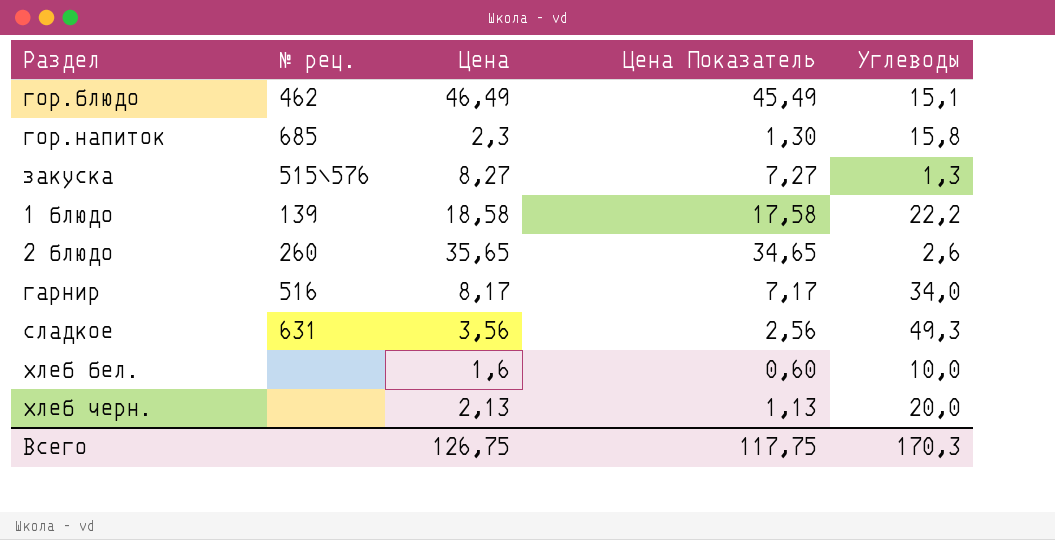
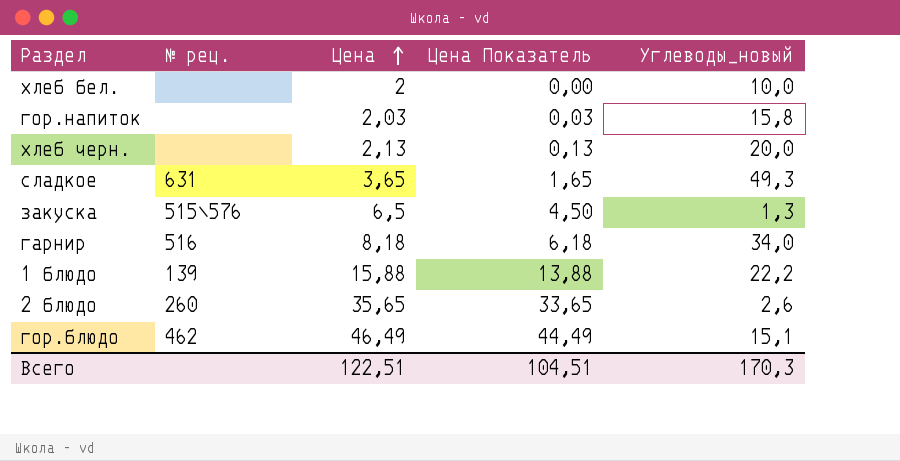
row order: none -> Цена ascending
column Цена Показатель | formula: [Цена] - 1 -> [Цена] - 2
column name: Углеводы -> Углеводы_новый
хлеб бел. | Цена: 1,6 -> 2
гор.напиток | № рец.: 685 -> none
гор.напиток | Цена: 2,3 -> 2,03
сладкое | Цена: 3,56 -> 3,65
закуска | Цена: 8,27 -> 6,5
гарнир | Цена: 8,17 -> 8,18
1 блюдо | Цена: 18,58 -> 15,88
Всего | Цена: 126,75 -> 122,51
Всего | Цена Показатель: 117,75 -> 104,51

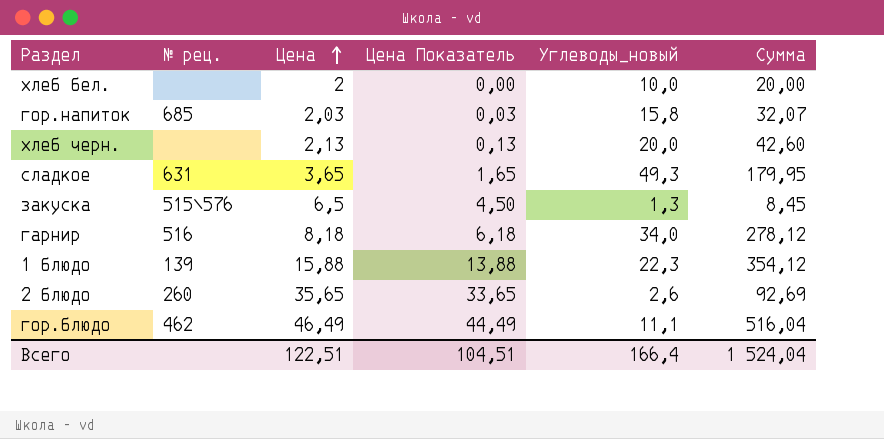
column Сумма | formula: none -> [Цена] * [Углеводы_новый]
гор.напиток | № рец.: none -> 685
1 блюдо | Углеводы_новый: 22,2 -> 22,3
гор.блюдо | Углеводы_новый: 15,1 -> 11,1
Всего | Углеводы_новый: 170,3 -> 166,4

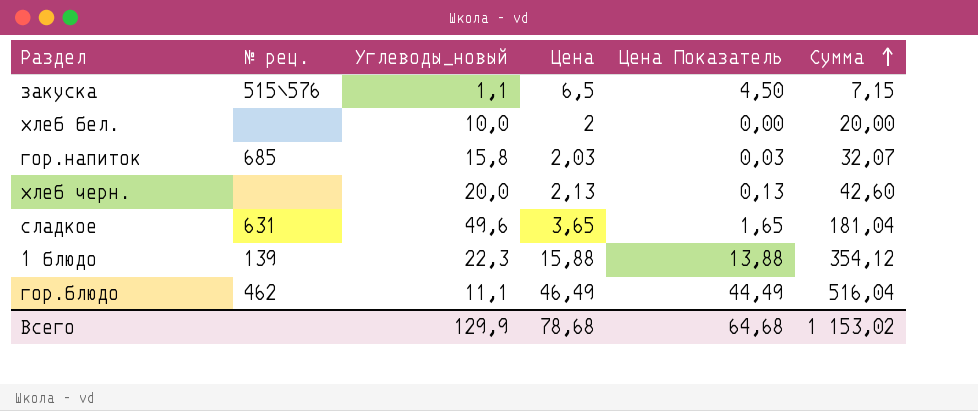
row order: Цена ascending -> Сумма ascending
column Углеводы_новый | position: 5 -> 3
row гарнир: 516 | 8,18 | 6,18 | 34,0 | 278,12 -> none
row 2 блюдо: 260 | 35,65 | 33,65 | 2,6 | 92,69 -> none
закуска | Углеводы_новый: 1,3 -> 1,1
закуска | Сумма: 8,45 -> 7,15
сладкое | Углеводы_новый: 49,3 -> 49,6
сладкое | Сумма: 179,95 -> 181,04
Всего | Углеводы_новый: 166,4 -> 129,9
Всего | Цена: 122,51 -> 78,68
Всего | Цена Показатель: 104,51 -> 64,68
Всего | Сумма: 1 524,04 -> 1 153,02

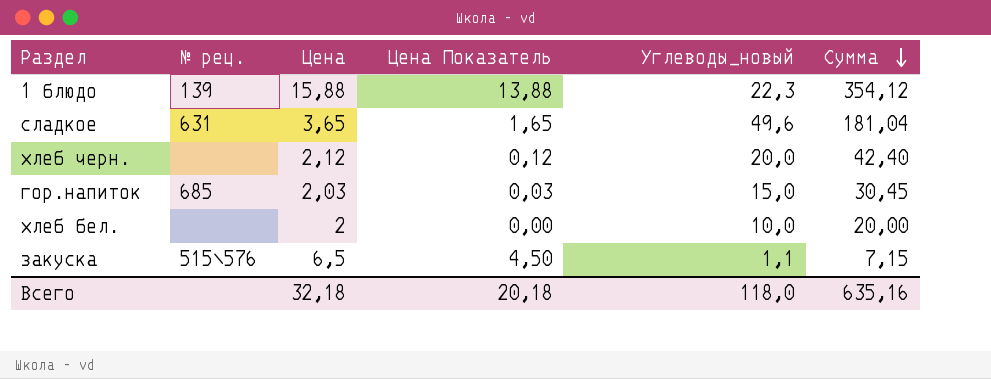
row order: Сумма ascending -> Сумма descending
column Углеводы_новый | position: 3 -> 5
row гор.блюдо: 462 | 11,1 | 46,49 | 44,49 | 516,04 -> none
хлеб черн. | Цена: 2,13 -> 2,12
хлеб черн. | Цена Показатель: 0,13 -> 0,12
хлеб черн. | Сумма: 42,60 -> 42,40
гор.напиток | Углеводы_новый: 15,8 -> 15,0
гор.напиток | Сумма: 32,07 -> 30,45
Всего | Цена: 78,68 -> 32,18
Всего | Цена Показатель: 64,68 -> 20,18
Всего | Углеводы_новый: 129,9 -> 118,0
Всего | Сумма: 1 153,02 -> 635,16

